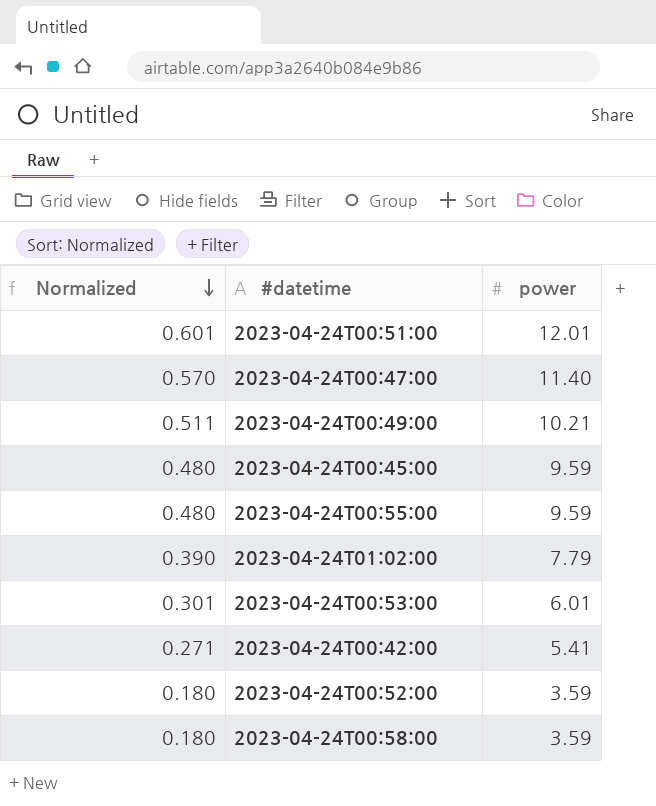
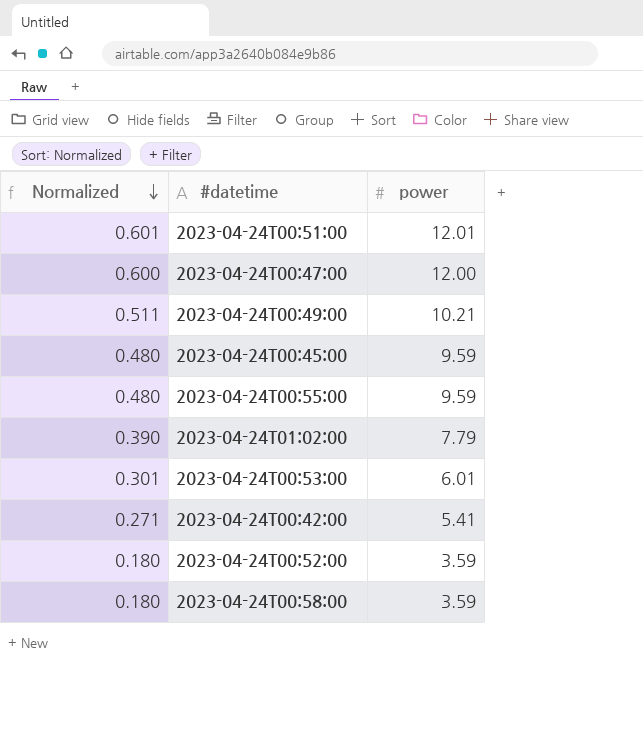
2023-04-24T00:47:00 | Normalized: 0.570 -> 0.600
2023-04-24T00:47:00 | power: 11.40 -> 12.00

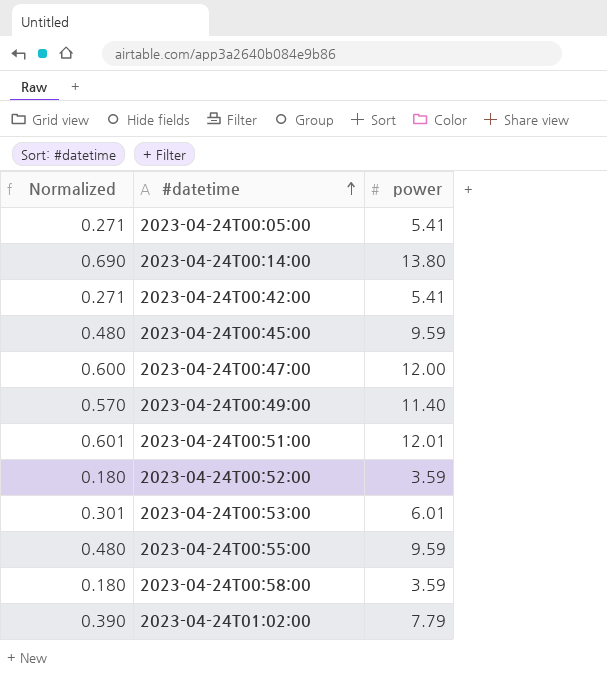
row order: Normalized descending -> #datetime ascending
row 2023-04-24T00:05:00: none -> 0.271 | 5.41
row 2023-04-24T00:14:00: none -> 0.690 | 13.80
2023-04-24T00:49:00 | Normalized: 0.511 -> 0.570
2023-04-24T00:49:00 | power: 10.21 -> 11.40

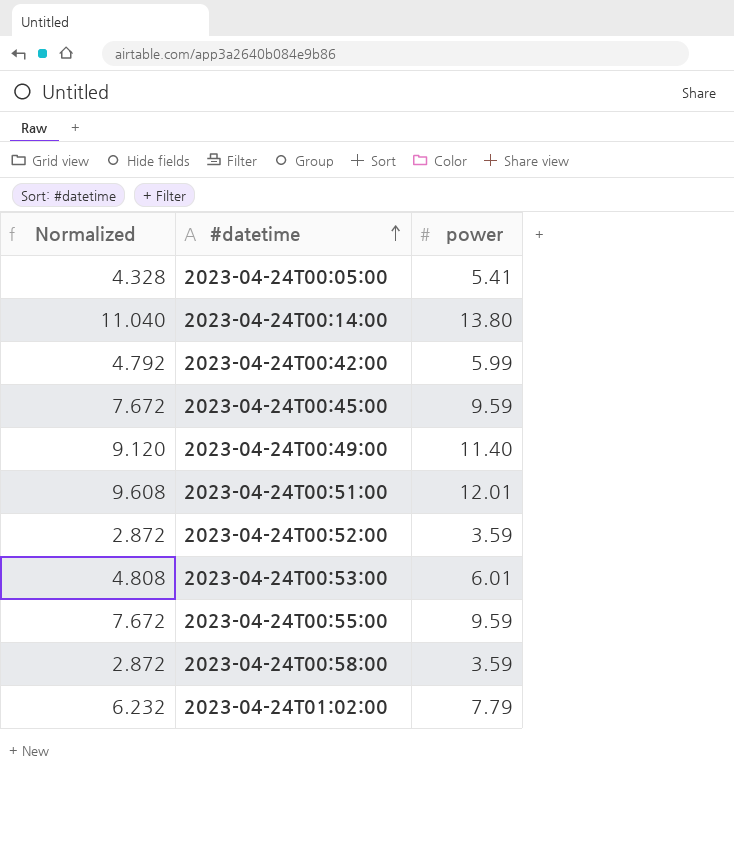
column Normalized | formula: [power] * 0.05 -> [power] * 0.8
row 2023-04-24T00:47:00: 0.600 | 12.00 -> none
2023-04-24T00:42:00 | power: 5.41 -> 5.99

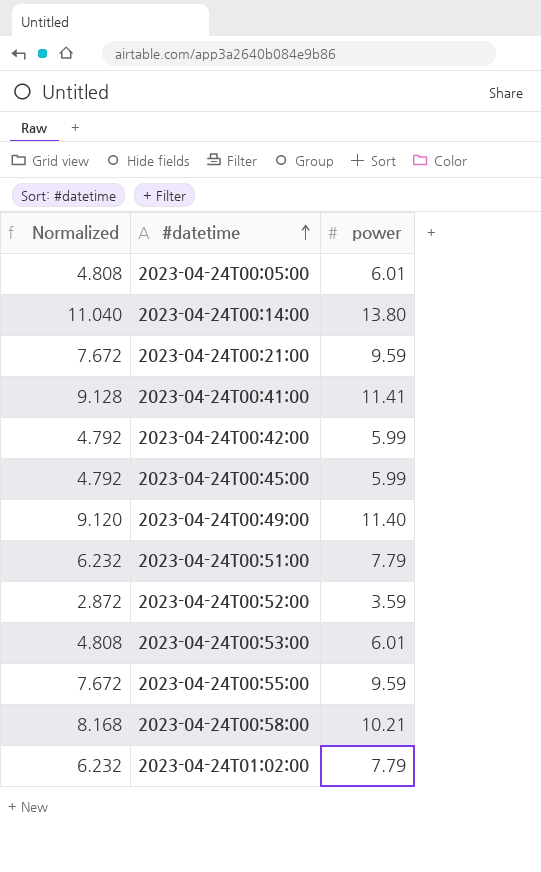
2023-04-24T00:05:00 | Normalized: 4.328 -> 4.808
2023-04-24T00:05:00 | power: 5.41 -> 6.01
row 2023-04-24T00:21:00: none -> 7.672 | 9.59
row 2023-04-24T00:41:00: none -> 9.128 | 11.41
2023-04-24T00:45:00 | Normalized: 7.672 -> 4.792
2023-04-24T00:45:00 | power: 9.59 -> 5.99
2023-04-24T00:51:00 | Normalized: 9.608 -> 6.232
2023-04-24T00:51:00 | power: 12.01 -> 7.79
2023-04-24T00:58:00 | Normalized: 2.872 -> 8.168
2023-04-24T00:58:00 | power: 3.59 -> 10.21

